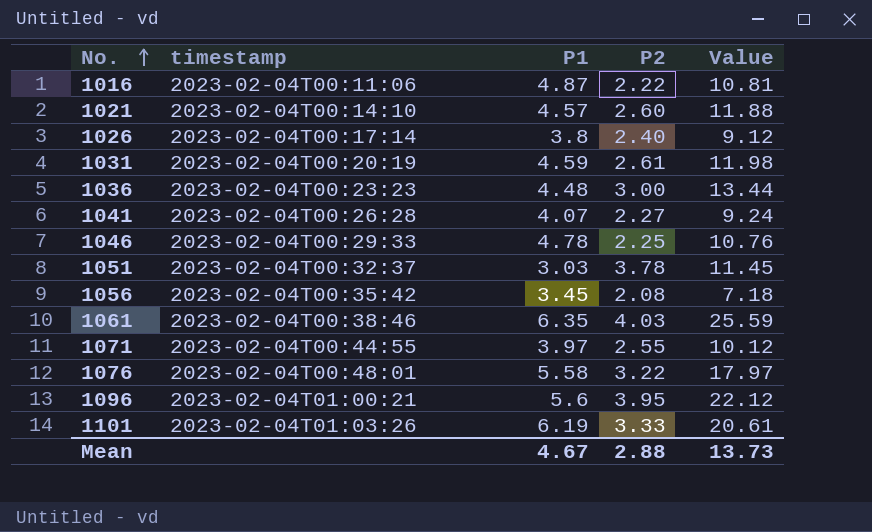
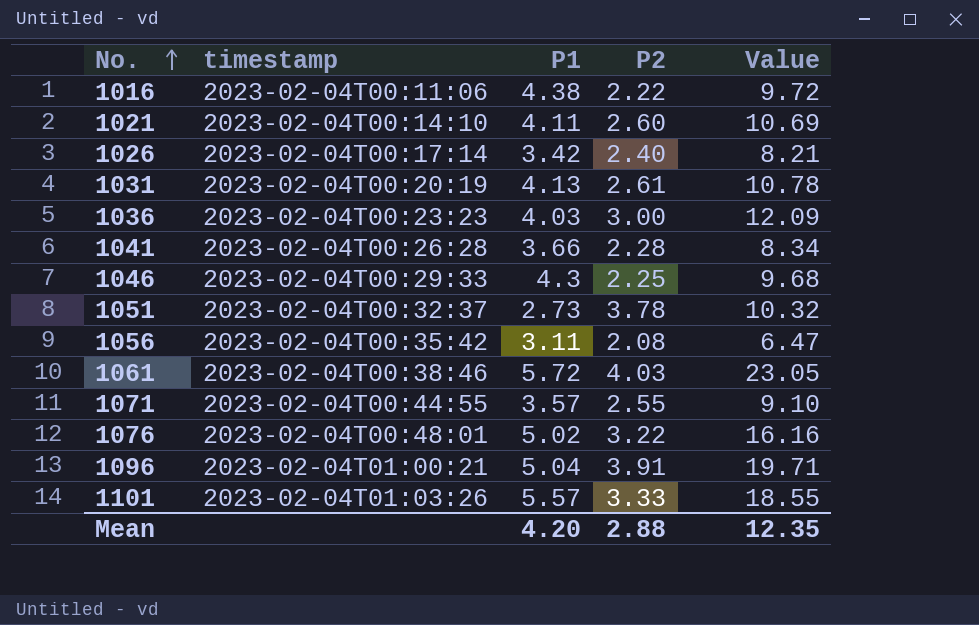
1016 | P1: 4.87 -> 4.38
1016 | Value: 10.81 -> 9.72
1021 | P1: 4.57 -> 4.11
1021 | Value: 11.88 -> 10.69
1026 | P1: 3.8 -> 3.42
1026 | Value: 9.12 -> 8.21
1031 | P1: 4.59 -> 4.13
1031 | Value: 11.98 -> 10.78
1036 | P1: 4.48 -> 4.03
1036 | Value: 13.44 -> 12.09
1041 | P1: 4.07 -> 3.66
1041 | P2: 2.27 -> 2.28
1041 | Value: 9.24 -> 8.34
1046 | P1: 4.78 -> 4.3
1046 | Value: 10.76 -> 9.68
1051 | P1: 3.03 -> 2.73
1051 | Value: 11.45 -> 10.32
1056 | P1: 3.45 -> 3.11
1056 | Value: 7.18 -> 6.47
1061 | P1: 6.35 -> 5.72
1061 | Value: 25.59 -> 23.05
1071 | P1: 3.97 -> 3.57
1071 | Value: 10.12 -> 9.10
1076 | P1: 5.58 -> 5.02
1076 | Value: 17.97 -> 16.16
1096 | P1: 5.6 -> 5.04
1096 | P2: 3.95 -> 3.91
1096 | Value: 22.12 -> 19.71
1101 | P1: 6.19 -> 5.57
1101 | Value: 20.61 -> 18.55
Mean | P1: 4.67 -> 4.20
Mean | Value: 13.73 -> 12.35

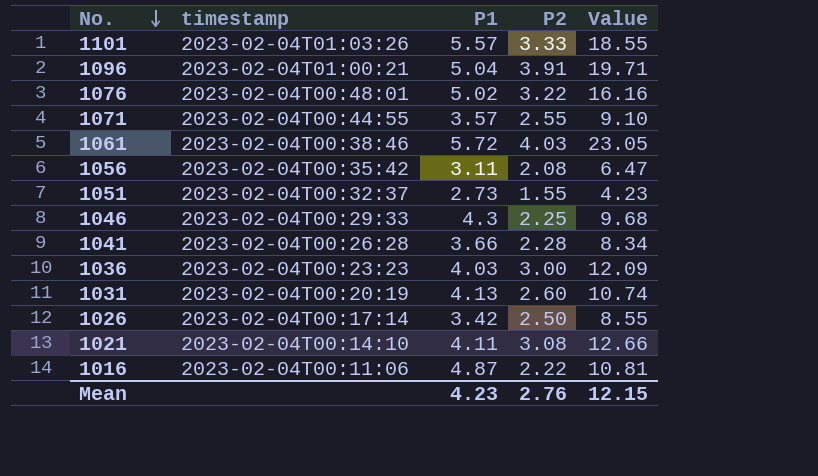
row order: No. ascending -> No. descending
1051 | P2: 3.78 -> 1.55
1051 | Value: 10.32 -> 4.23
1031 | P2: 2.61 -> 2.60
1031 | Value: 10.78 -> 10.74
1026 | P2: 2.40 -> 2.50
1026 | Value: 8.21 -> 8.55
1021 | P2: 2.60 -> 3.08
1021 | Value: 10.69 -> 12.66
1016 | P1: 4.38 -> 4.87
1016 | Value: 9.72 -> 10.81
Mean | P1: 4.20 -> 4.23
Mean | P2: 2.88 -> 2.76
Mean | Value: 12.35 -> 12.15

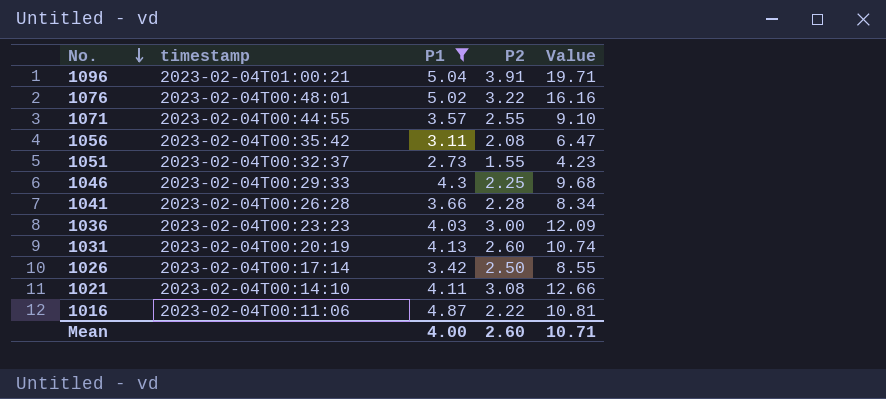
filter: none -> P1 <= 5.04
Mean | P1: 4.23 -> 4.00
Mean | P2: 2.76 -> 2.60
Mean | Value: 12.15 -> 10.71

